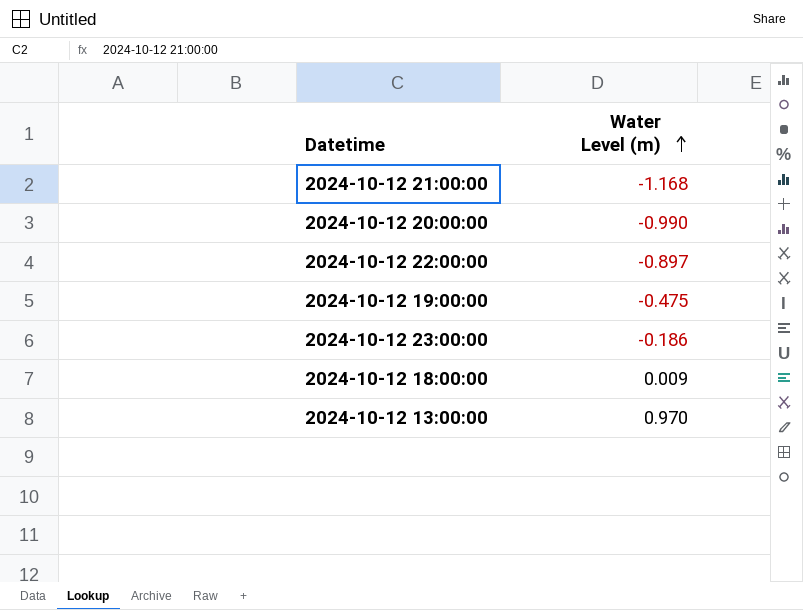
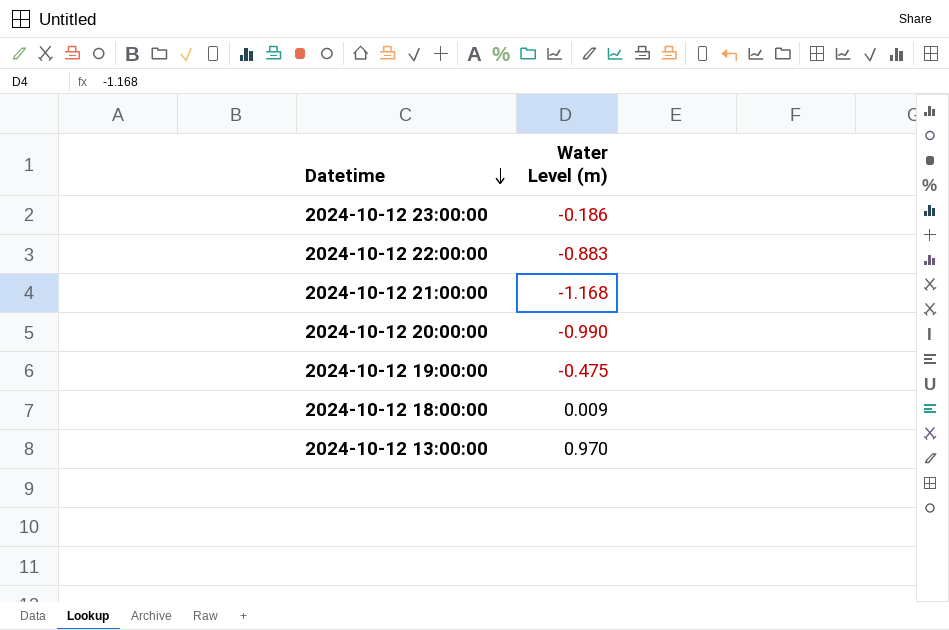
row order: Water Level (m) ascending -> Datetime descending
2024-10-12 22:00:00 | Water Level (m): -0.897 -> -0.883

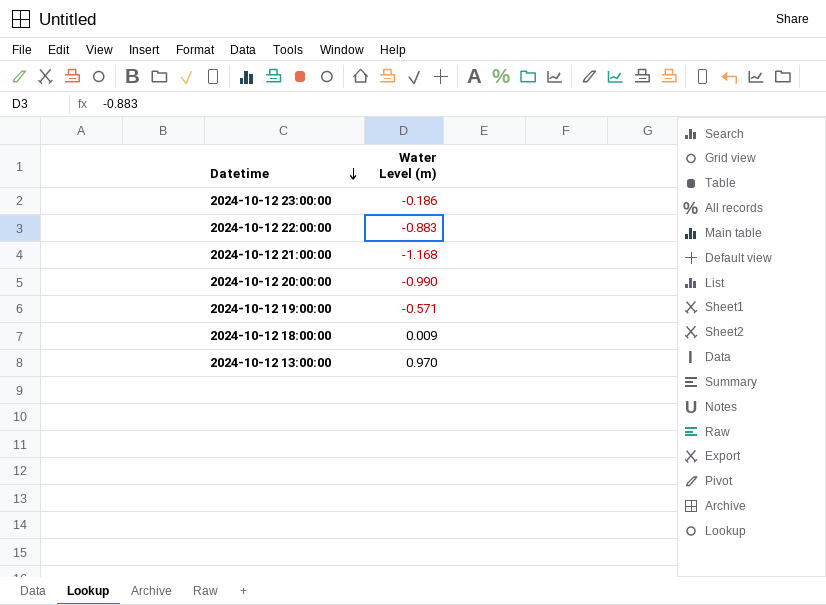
2024-10-12 19:00:00 | Water Level (m): -0.475 -> -0.571

